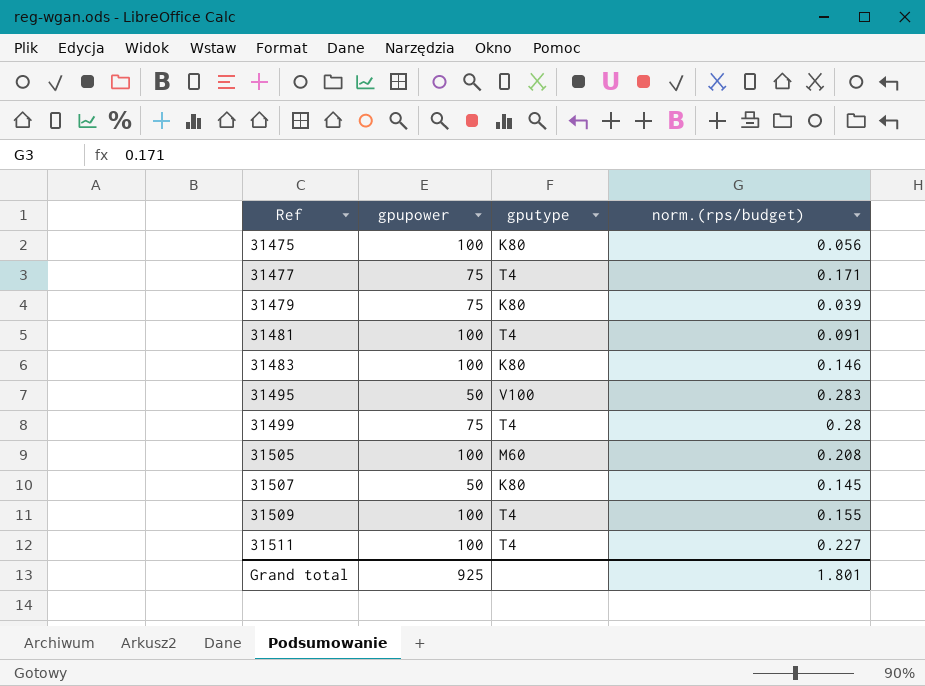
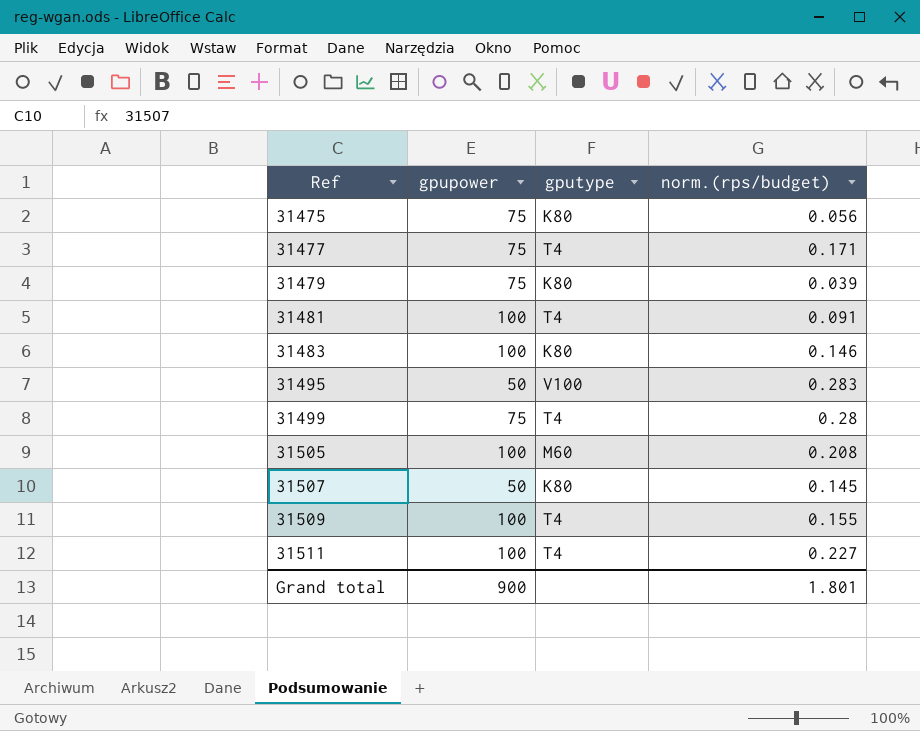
31475 | gpupower: 100 -> 75
Grand total | gpupower: 925 -> 900

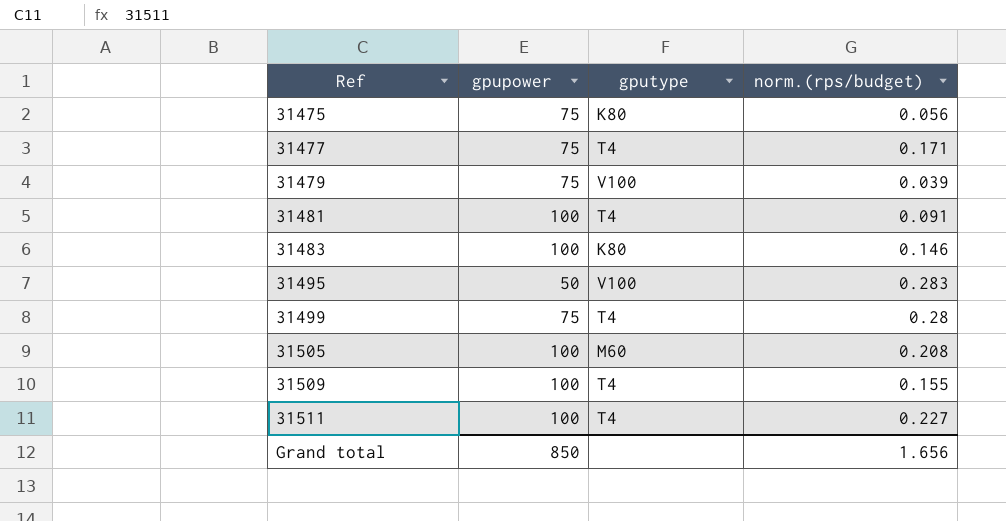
row 31507: 50 | K80 | 0.145 -> none
31479 | gputype: K80 -> V100
Grand total | gpupower: 900 -> 850
Grand total | norm.(rps/budget): 1.801 -> 1.656

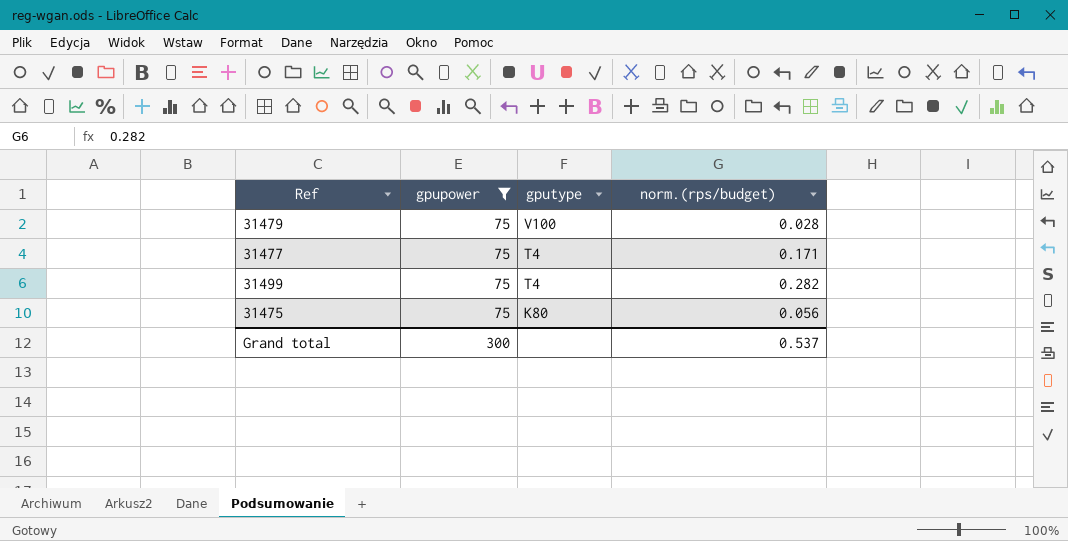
filter: none -> gpupower = 75
row order: Ref ascending -> gputype descending
31479 | norm.(rps/budget): 0.039 -> 0.028
31499 | norm.(rps/budget): 0.28 -> 0.282
Grand total | gpupower: 850 -> 300
Grand total | norm.(rps/budget): 1.656 -> 0.537

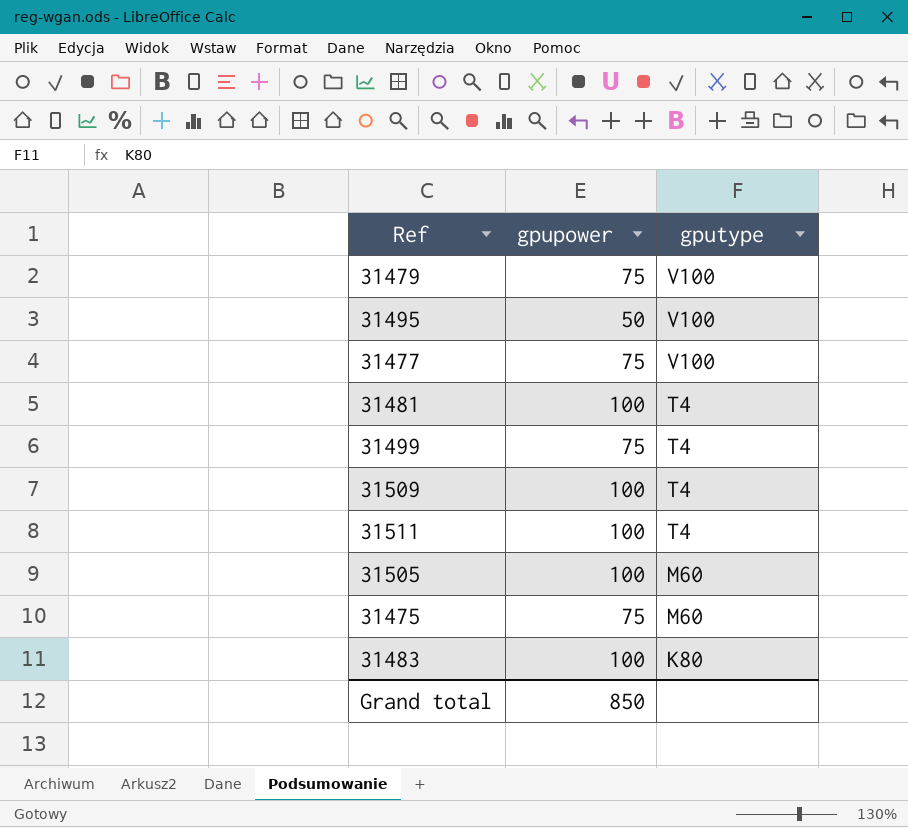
filter: gpupower = 75 -> none
column norm.(rps/budget) | position: 4 -> none
31477 | gputype: T4 -> V100
31475 | gputype: K80 -> M60
Grand total | gpupower: 300 -> 850

